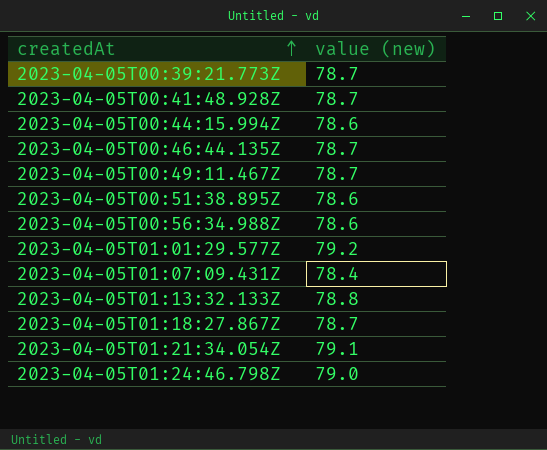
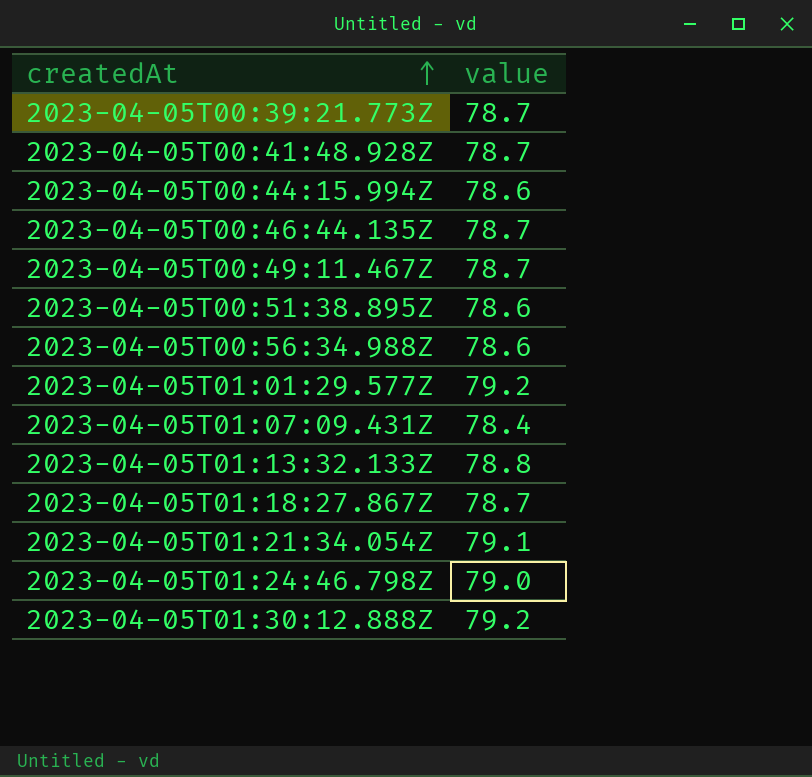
column name: value (new) -> value
row 2023-04-05T01:30:12.888Z: none -> 79.2

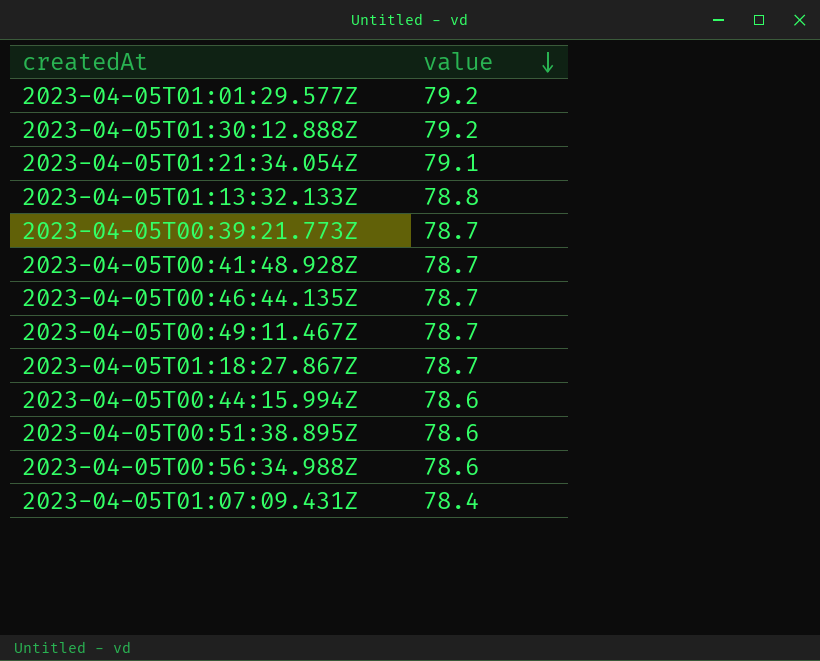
row order: createdAt ascending -> value descending
row 2023-04-05T01:24:46.798Z: 79.0 -> none

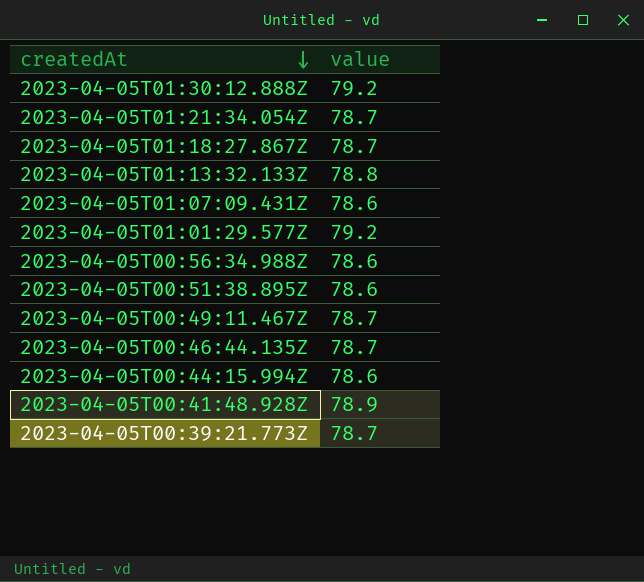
row order: value descending -> createdAt descending
2023-04-05T01:21:34.054Z | value: 79.1 -> 78.7
2023-04-05T01:07:09.431Z | value: 78.4 -> 78.6
2023-04-05T00:41:48.928Z | value: 78.7 -> 78.9

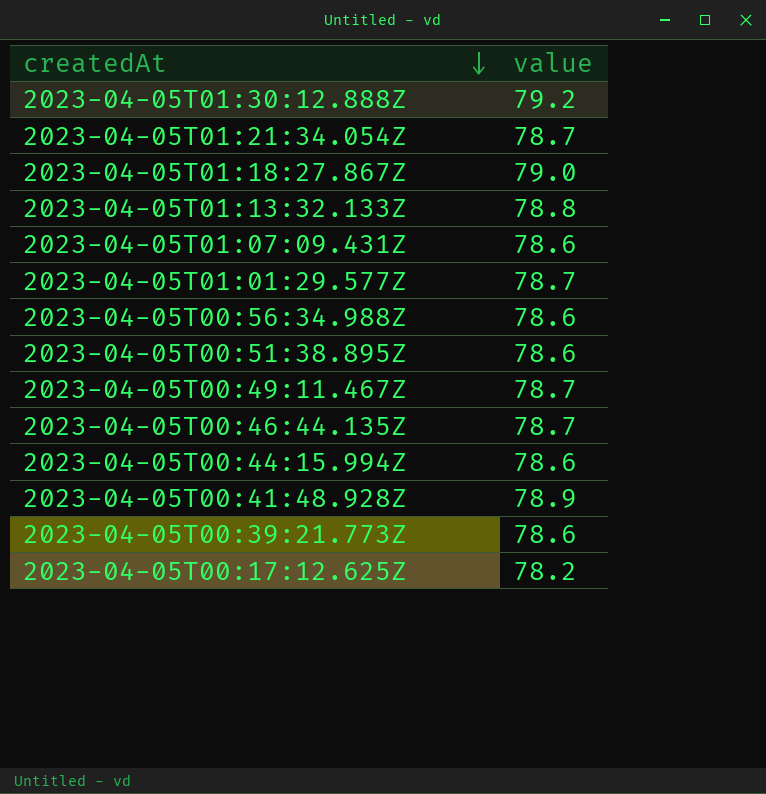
2023-04-05T01:18:27.867Z | value: 78.7 -> 79.0
2023-04-05T01:01:29.577Z | value: 79.2 -> 78.7
2023-04-05T00:39:21.773Z | value: 78.7 -> 78.6
row 2023-04-05T00:17:12.625Z: none -> 78.2

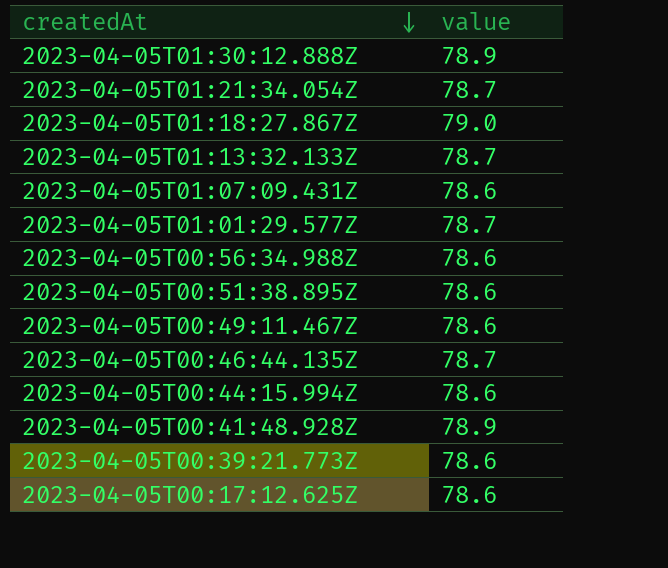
2023-04-05T01:30:12.888Z | value: 79.2 -> 78.9
2023-04-05T01:13:32.133Z | value: 78.8 -> 78.7
2023-04-05T00:49:11.467Z | value: 78.7 -> 78.6
2023-04-05T00:17:12.625Z | value: 78.2 -> 78.6

